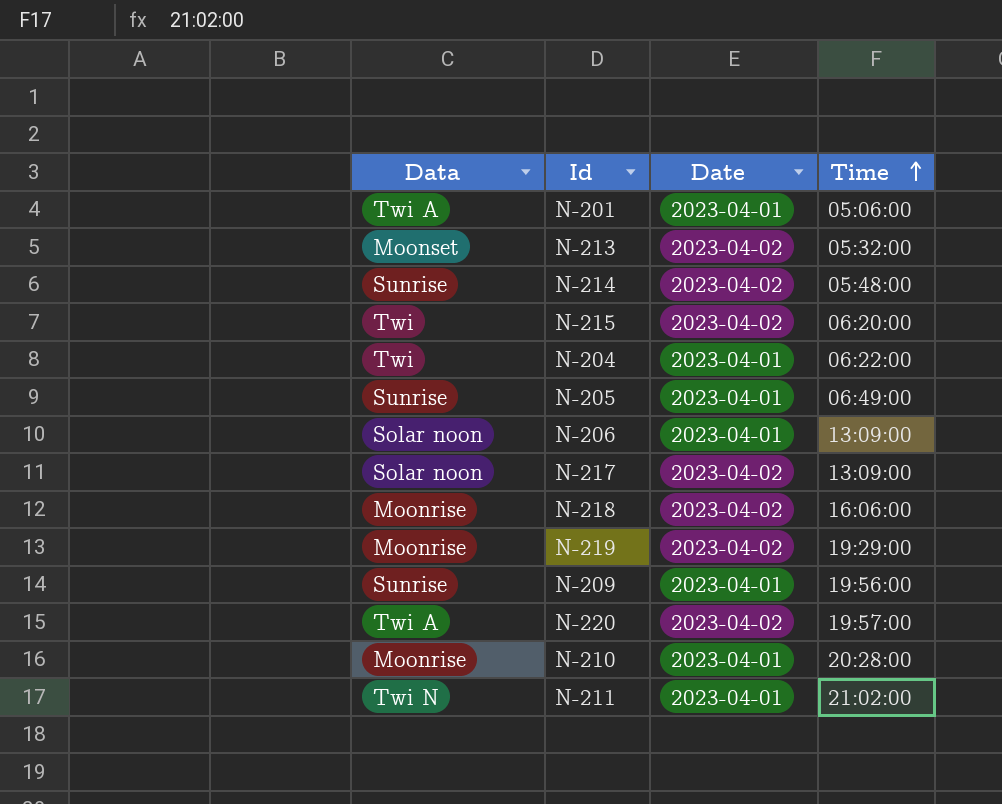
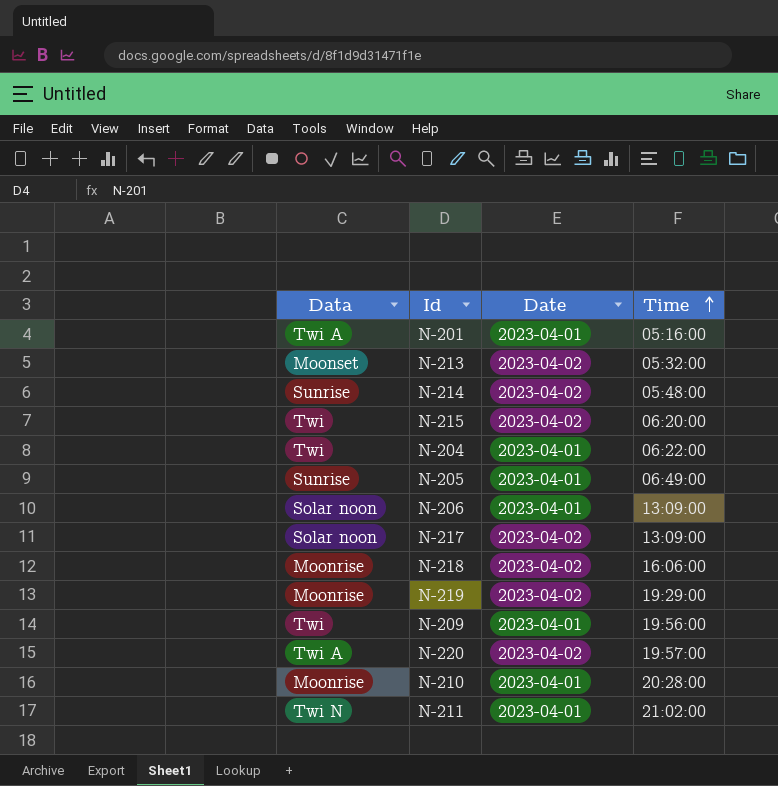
N-201 | Time: 05:06:00 -> 05:16:00
N-209 | Data: Sunrise -> Twi

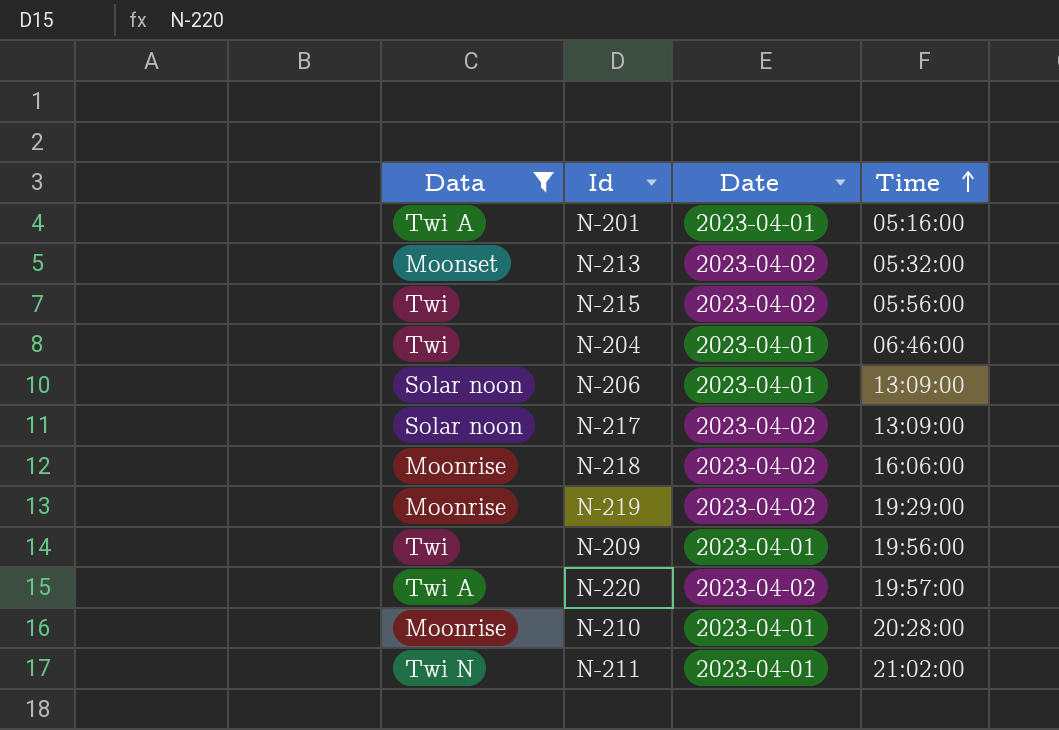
filter: none -> Data != Sunrise
N-215 | Time: 06:20:00 -> 05:56:00
N-204 | Time: 06:22:00 -> 06:46:00

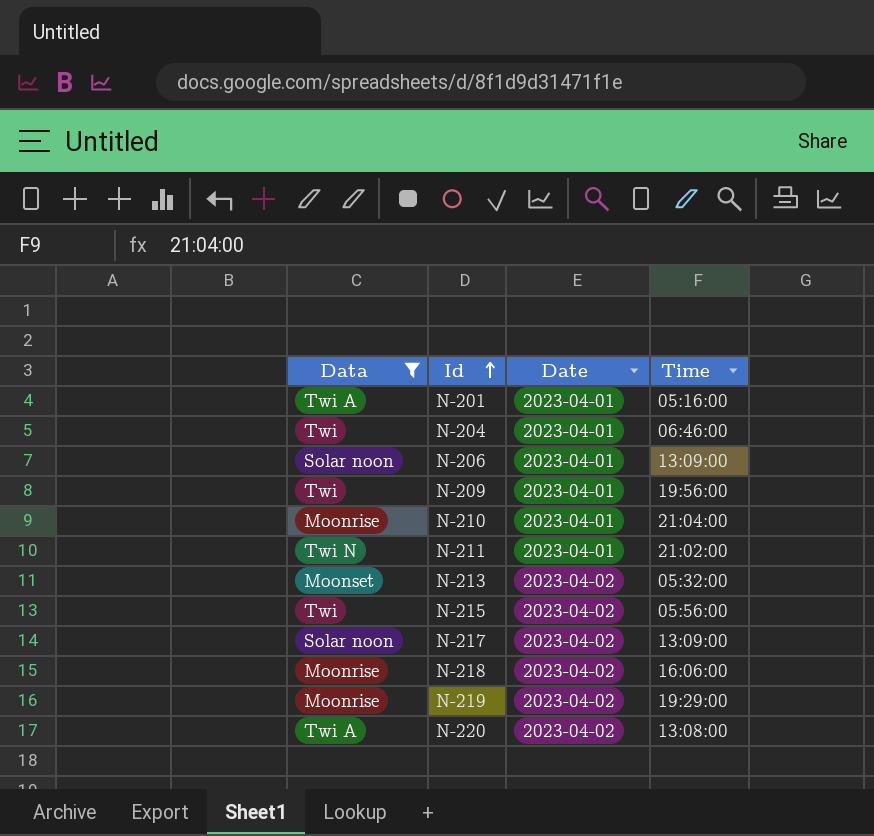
row order: Time ascending -> Id ascending
N-210 | Time: 20:28:00 -> 21:04:00
N-220 | Time: 19:57:00 -> 13:08:00

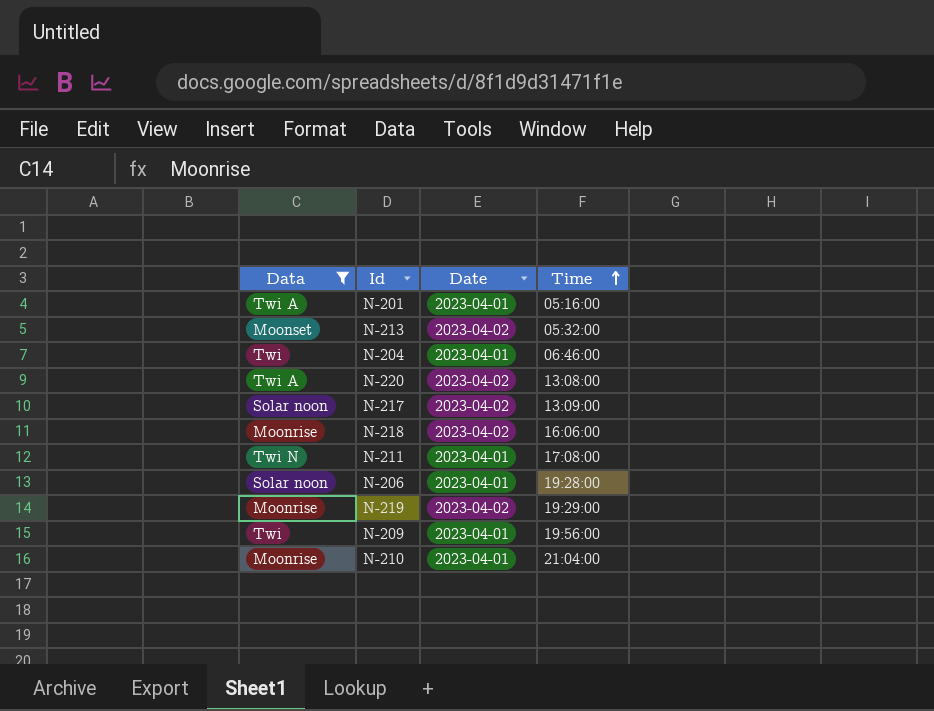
row order: Id ascending -> Time ascending
row N-215: Twi | 2023-04-02 | 05:56:00 -> none
N-211 | Time: 21:02:00 -> 17:08:00
N-206 | Time: 13:09:00 -> 19:28:00

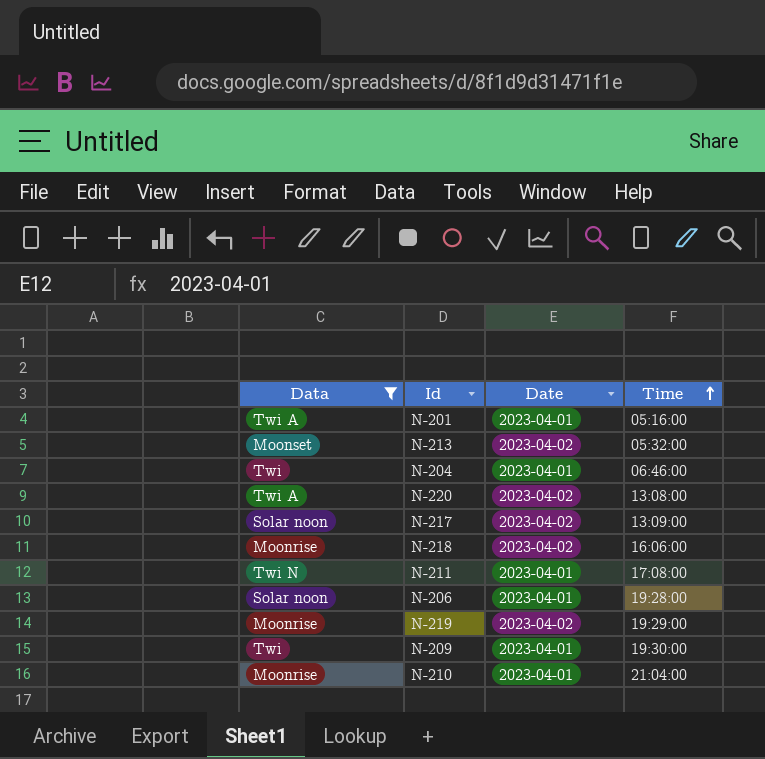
N-209 | Time: 19:56:00 -> 19:30:00

